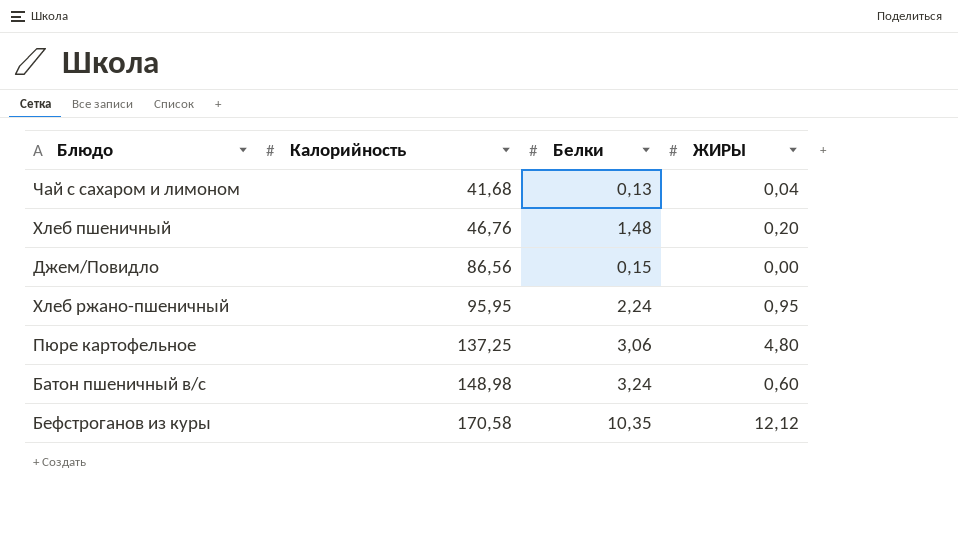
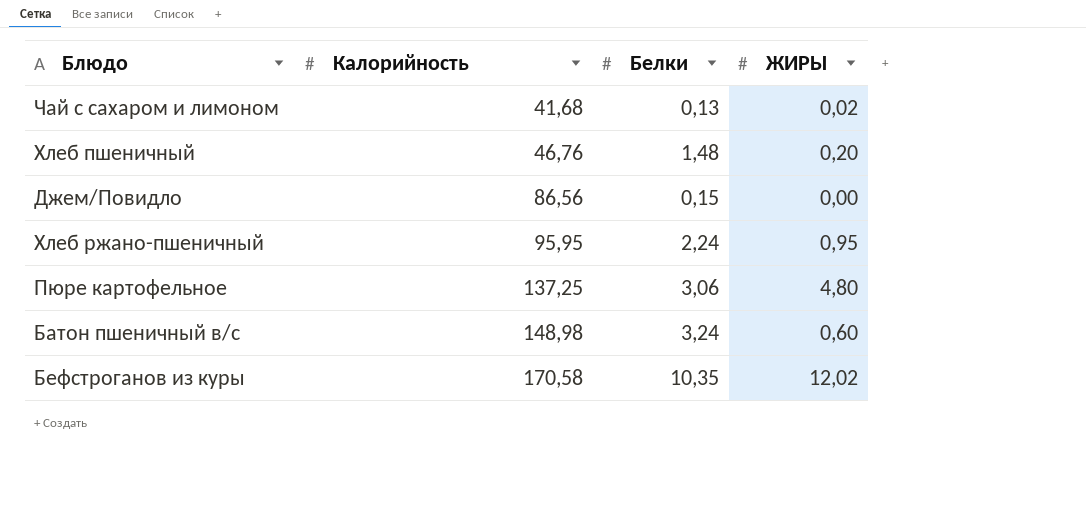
Чай с сахаром и лимоном | ЖИРЫ: 0,04 -> 0,02
Бефстроганов из куры | ЖИРЫ: 12,12 -> 12,02

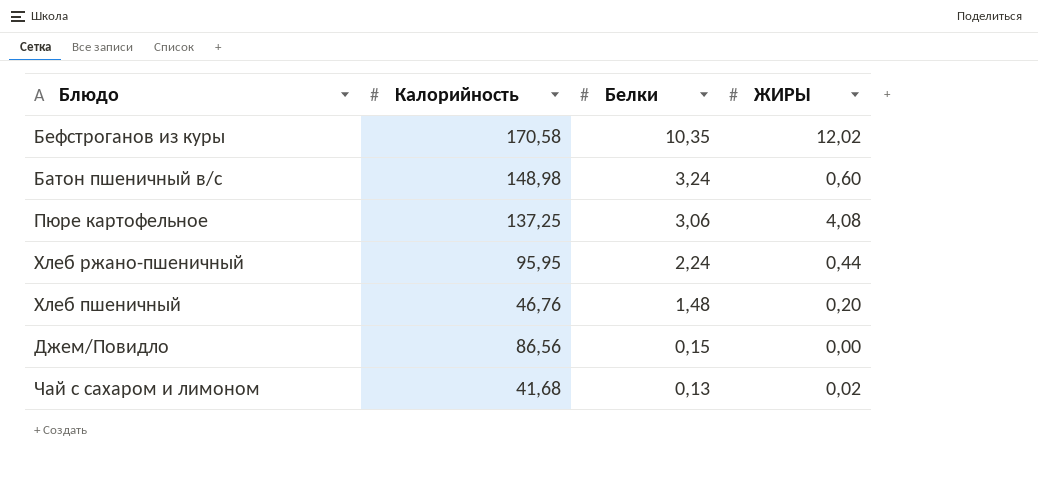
row order: Калорийность ascending -> Белки descending
Пюре картофельное | ЖИРЫ: 4,80 -> 4,08
Хлеб ржано-пшеничный | ЖИРЫ: 0,95 -> 0,44

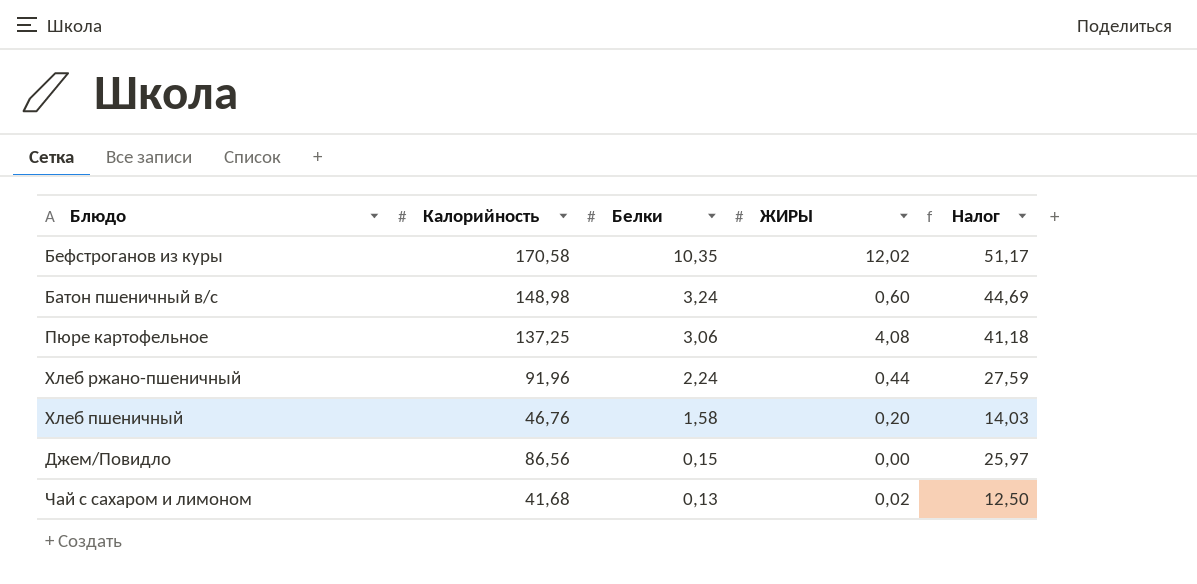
column Налог | formula: none -> [Калорийность] * 0,3
Хлеб ржано-пшеничный | Калорийность: 95,95 -> 91,96
Хлеб пшеничный | Белки: 1,48 -> 1,58

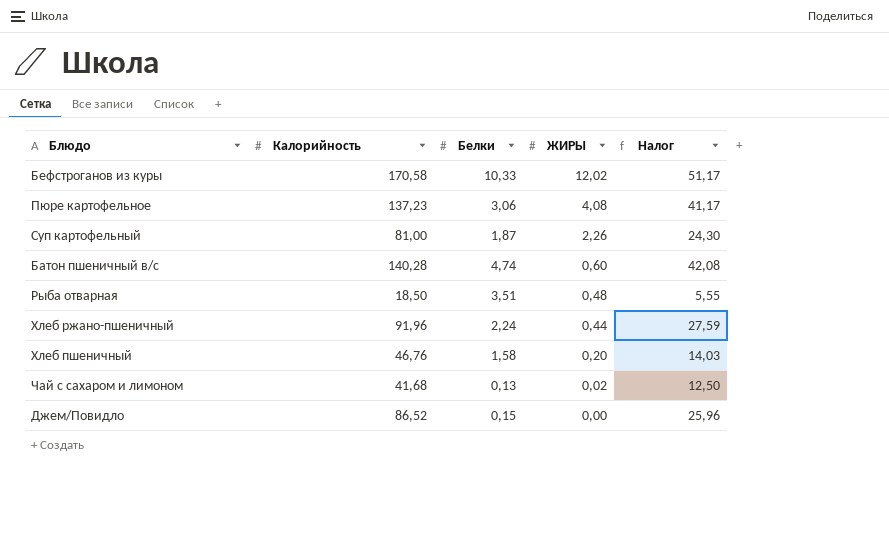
row order: Белки descending -> ЖИРЫ descending
Бефстроганов из куры | Белки: 10,35 -> 10,33
Пюре картофельное | Калорийность: 137,25 -> 137,23
Пюре картофельное | Налог: 41,18 -> 41,17
row Суп картофельный: none -> 81,00 | 1,87 | 2,26 | 24,30
Батон пшеничный в/с | Калорийность: 148,98 -> 140,28
Батон пшеничный в/с | Белки: 3,24 -> 4,74
Батон пшеничный в/с | Налог: 44,69 -> 42,08
row Рыба отварная: none -> 18,50 | 3,51 | 0,48 | 5,55
Джем/Повидло | Калорийность: 86,56 -> 86,52
Джем/Повидло | Налог: 25,97 -> 25,96

